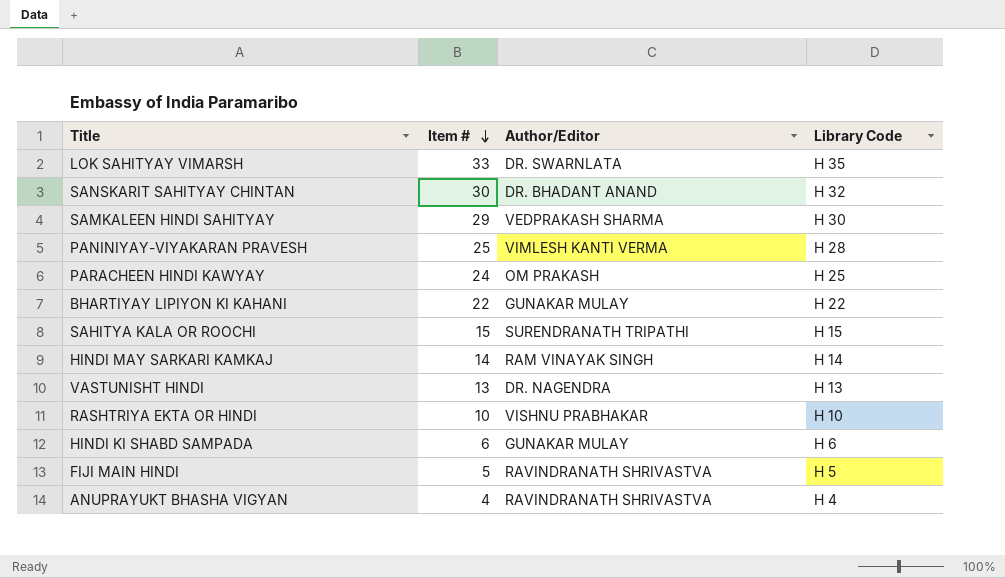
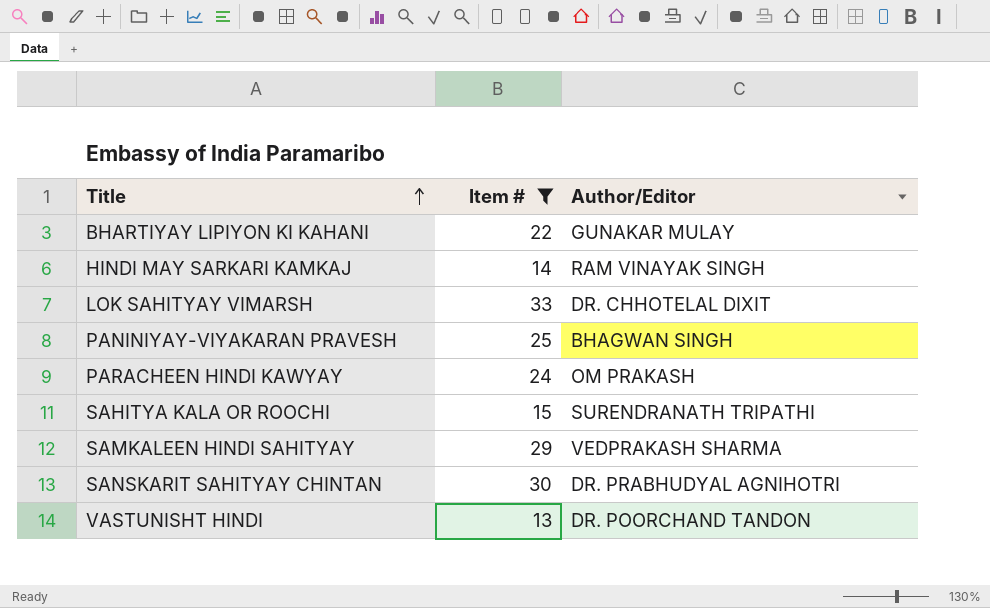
filter: none -> Item # >= 13
row order: Item # descending -> Title ascending
column Library Code | position: 4 -> none
LOK SAHITYAY VIMARSH | Author/Editor: DR. SWARNLATA -> DR. CHHOTELAL DIXIT
PANINIYAY-VIYAKARAN PRAVESH | Author/Editor: VIMLESH KANTI VERMA -> BHAGWAN SINGH
SANSKARIT SAHITYAY CHINTAN | Author/Editor: DR. BHADANT ANAND -> DR. PRABHUDYAL AGNIHOTRI
VASTUNISHT HINDI | Author/Editor: DR. NAGENDRA -> DR. POORCHAND TANDON

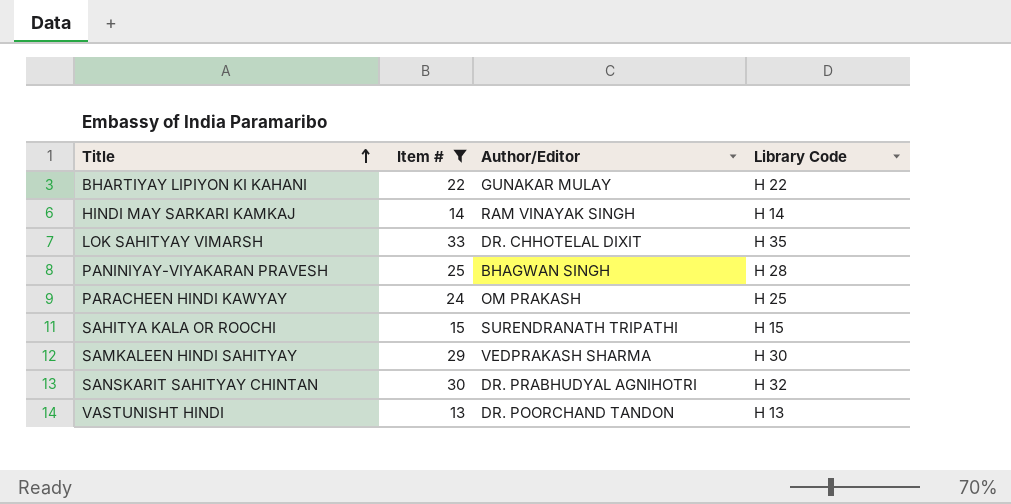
column Library Code | position: none -> 4

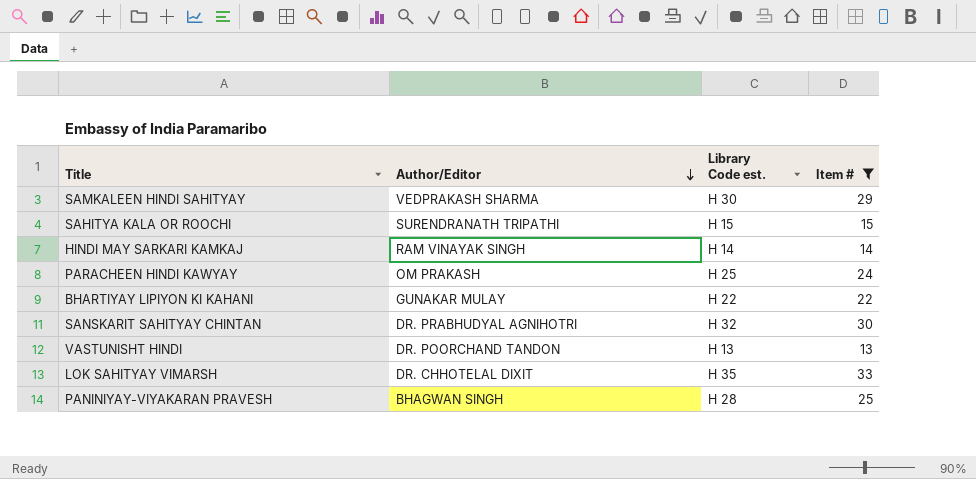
row order: Title ascending -> Author/Editor descending
column name: Library Code -> Library Code est.
column Item # | position: 2 -> 4

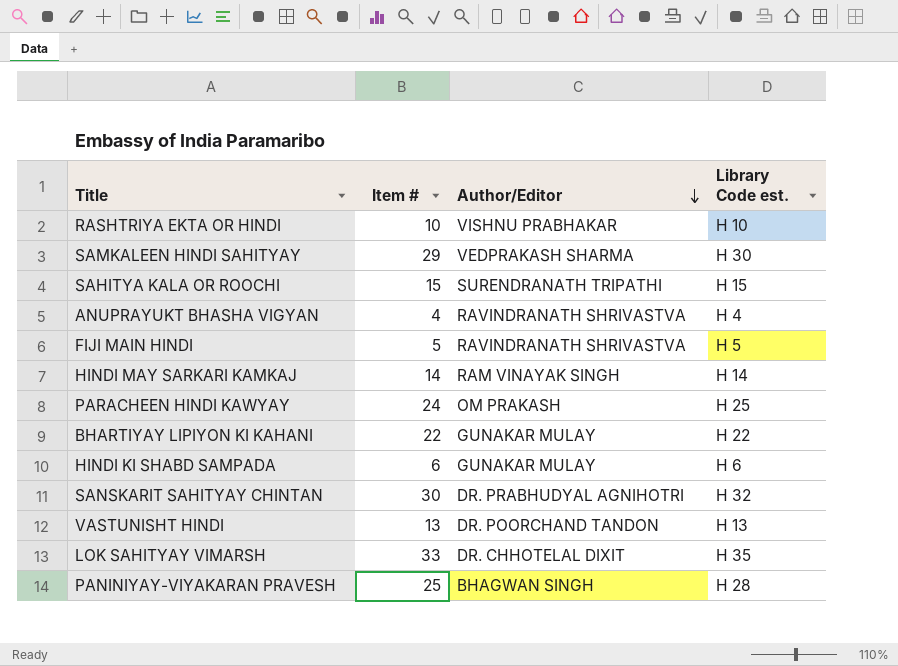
filter: Item # >= 13 -> none
column Item # | position: 4 -> 2

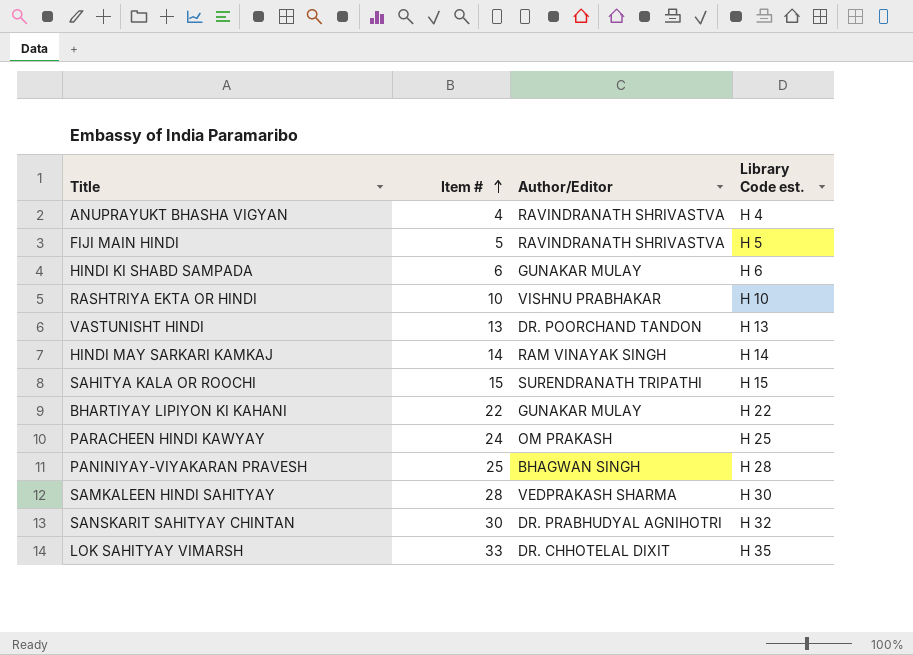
row order: Author/Editor descending -> Item # ascending
SAMKALEEN HINDI SAHITYAY | Item #: 29 -> 28

